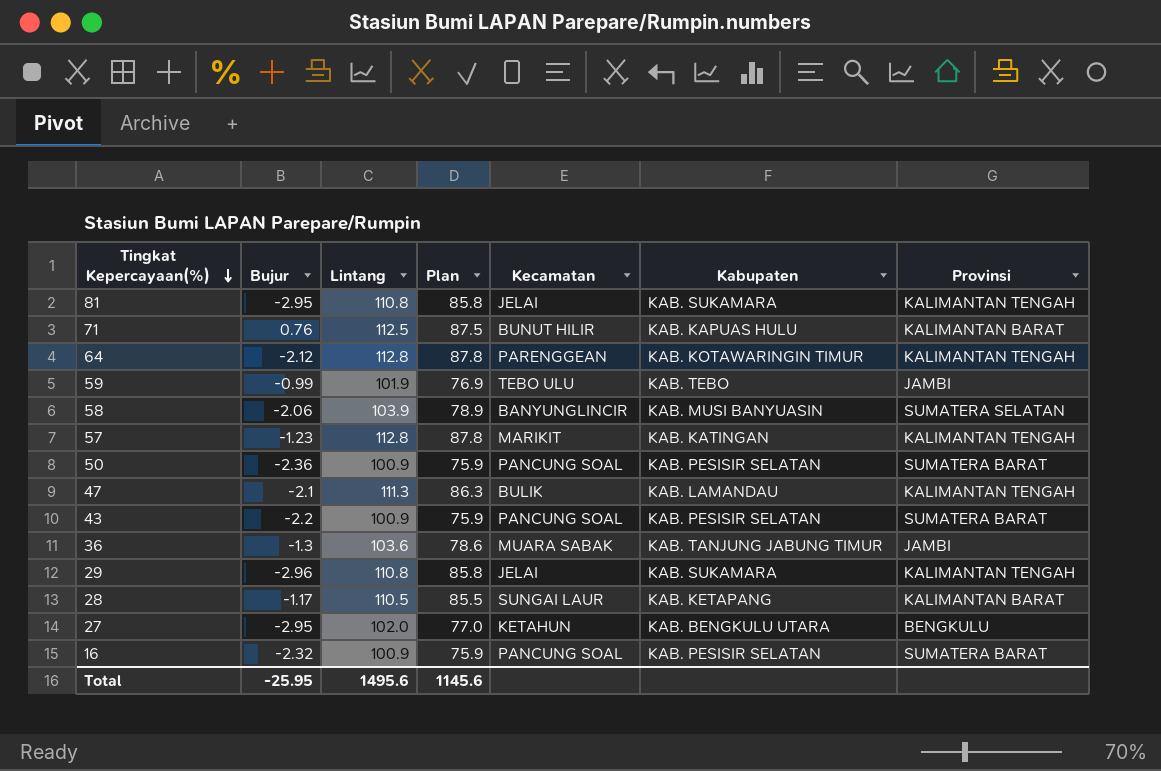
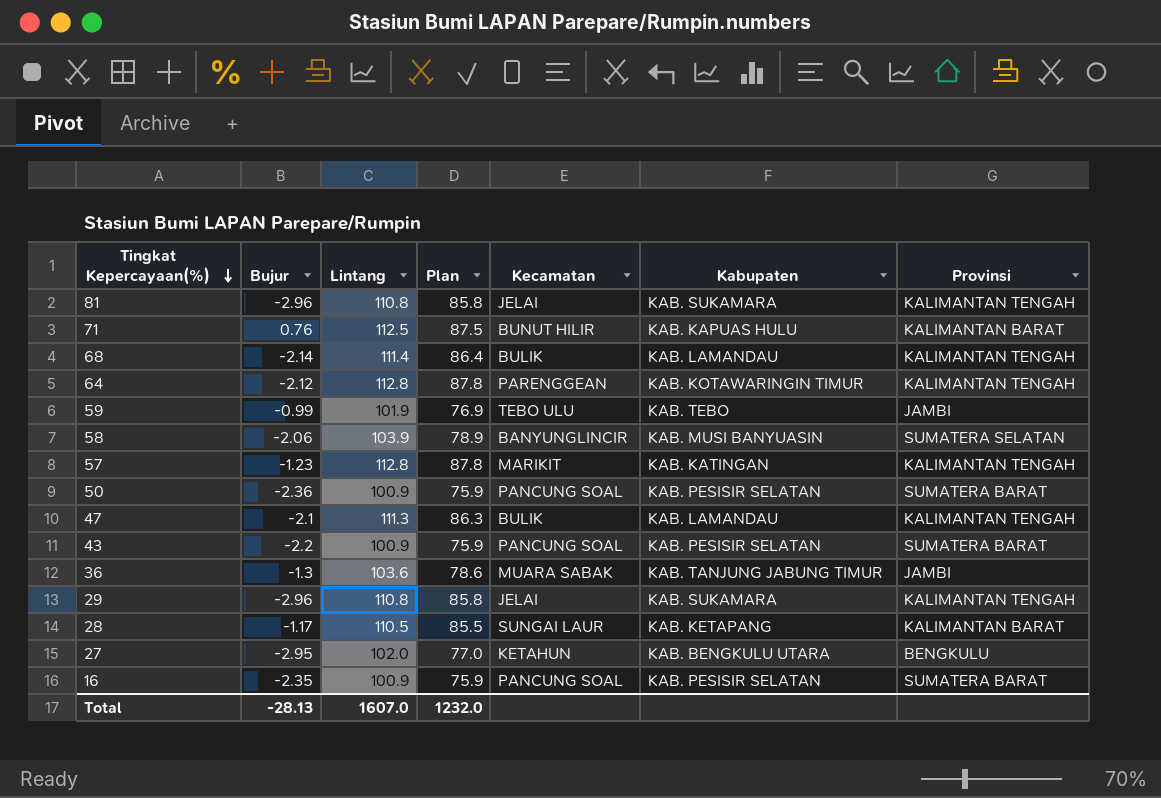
81 | Bujur: -2.95 -> -2.96
row 68: none -> -2.14 | 111.4 | 86.4 | BULIK | KAB. LAMANDAU | KALIMANTAN TENGAH
16 | Bujur: -2.32 -> -2.35
Total | Bujur: -25.95 -> -28.13
Total | Lintang: 1495.6 -> 1607.0
Total | Plan: 1145.6 -> 1232.0

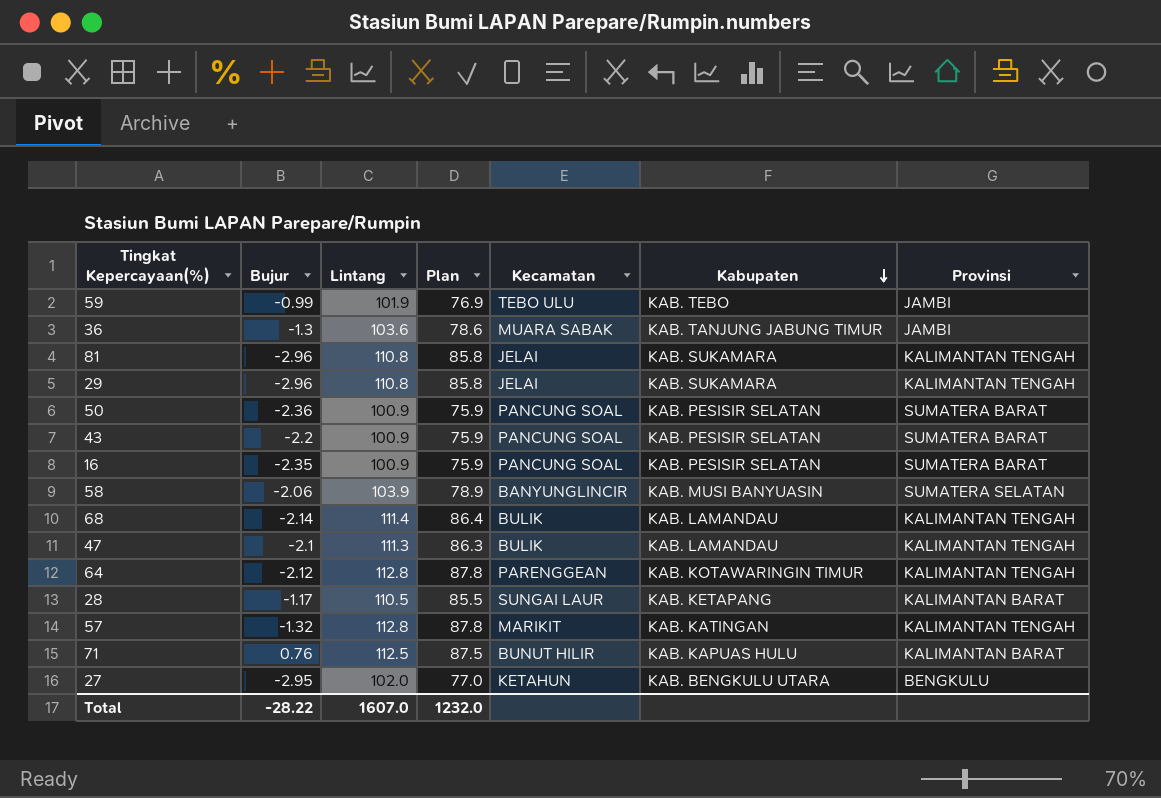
row order: Tingkat Kepercayaan(%) descending -> Kabupaten descending
57 | Bujur: -1.23 -> -1.32
Total | Bujur: -28.13 -> -28.22

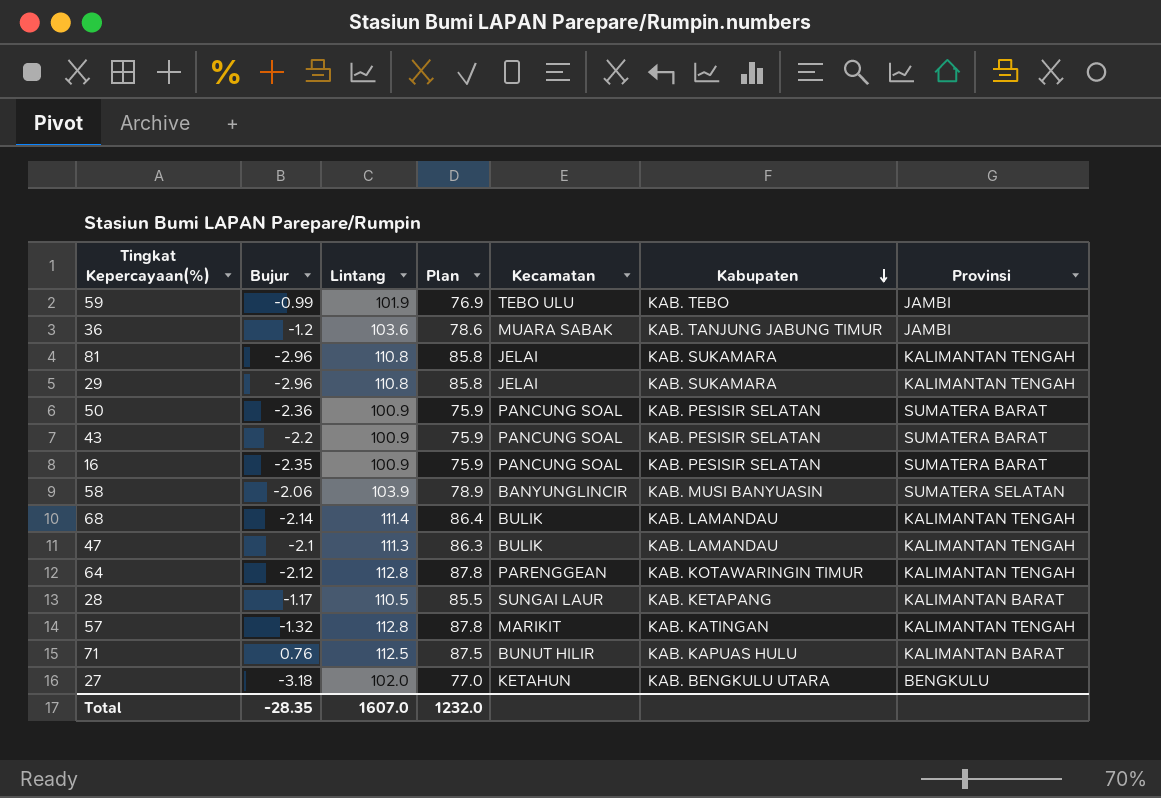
36 | Bujur: -1.3 -> -1.2
27 | Bujur: -2.95 -> -3.18
Total | Bujur: -28.22 -> -28.35

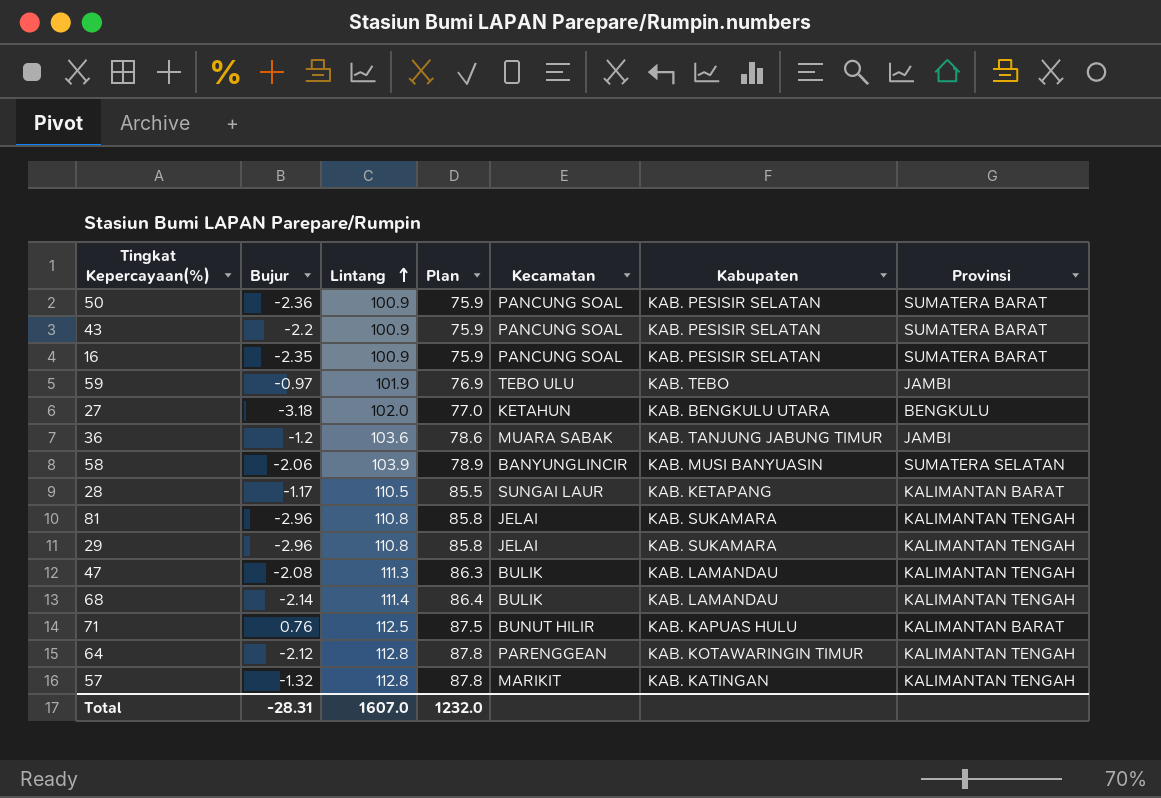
row order: Kabupaten descending -> Lintang ascending
59 | Bujur: -0.99 -> -0.97
47 | Bujur: -2.1 -> -2.08
Total | Bujur: -28.35 -> -28.31

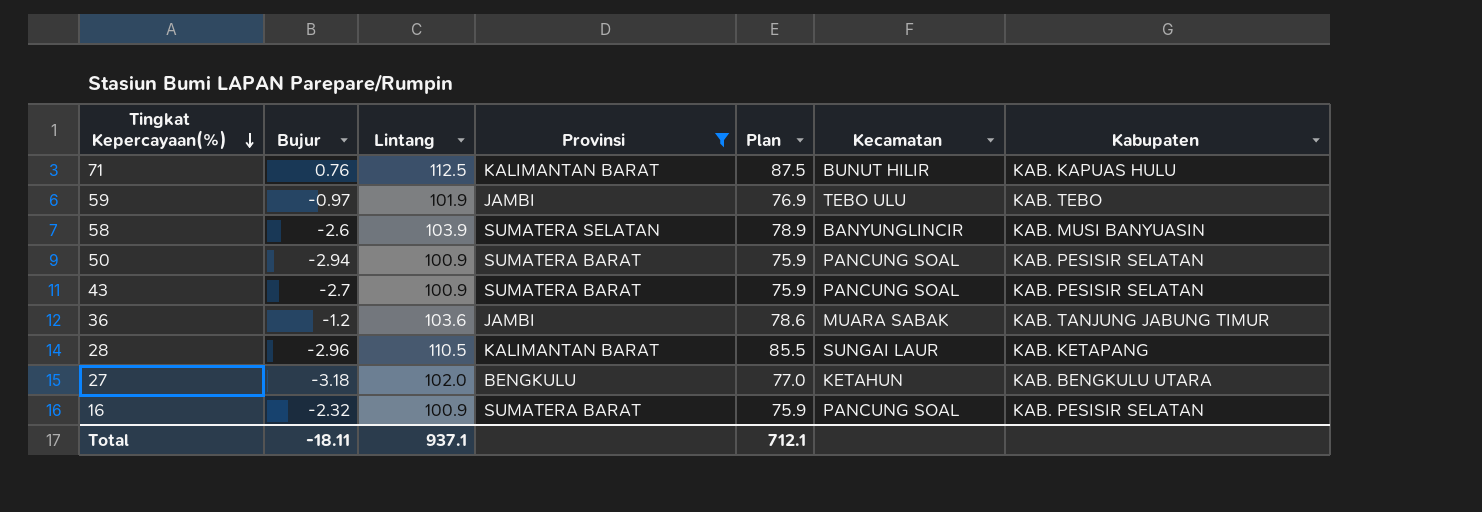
filter: none -> Provinsi != KALIMANTAN TENGAH
row order: Lintang ascending -> Tingkat Kepercayaan(%) descending
column Provinsi | position: 7 -> 4
58 | Bujur: -2.06 -> -2.6
50 | Bujur: -2.36 -> -2.94
43 | Bujur: -2.2 -> -2.7
28 | Bujur: -1.17 -> -2.96
16 | Bujur: -2.35 -> -2.32
Total | Bujur: -28.31 -> -18.11
Total | Lintang: 1607.0 -> 937.1
Total | Plan: 1232.0 -> 712.1

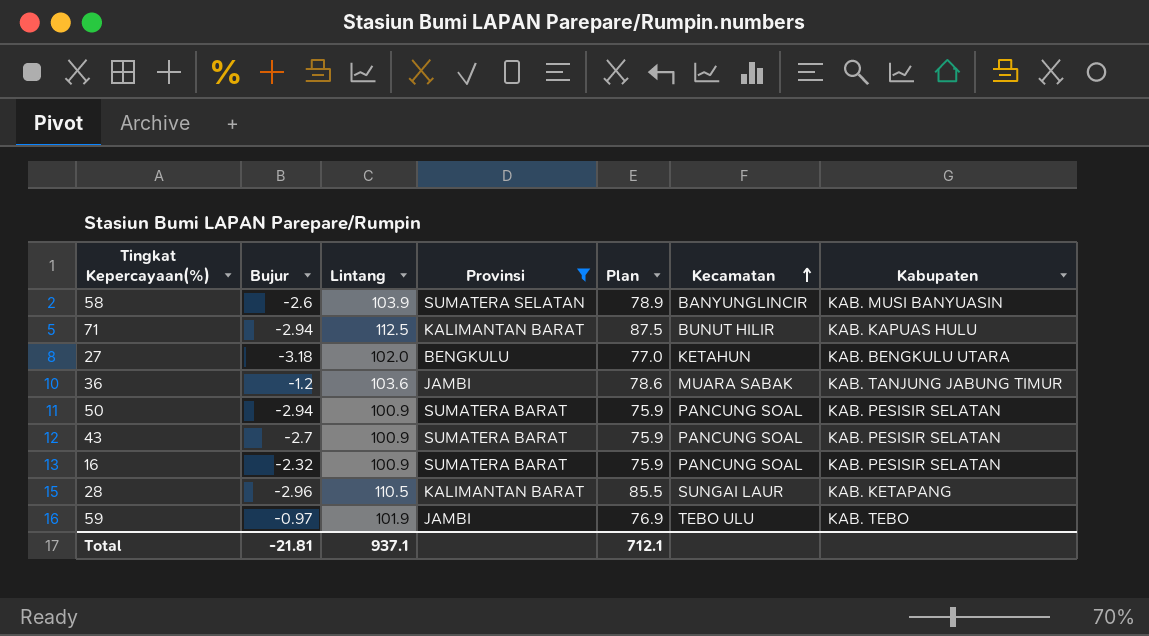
row order: Tingkat Kepercayaan(%) descending -> Kecamatan ascending
71 | Bujur: 0.76 -> -2.94
Total | Bujur: -18.11 -> -21.81

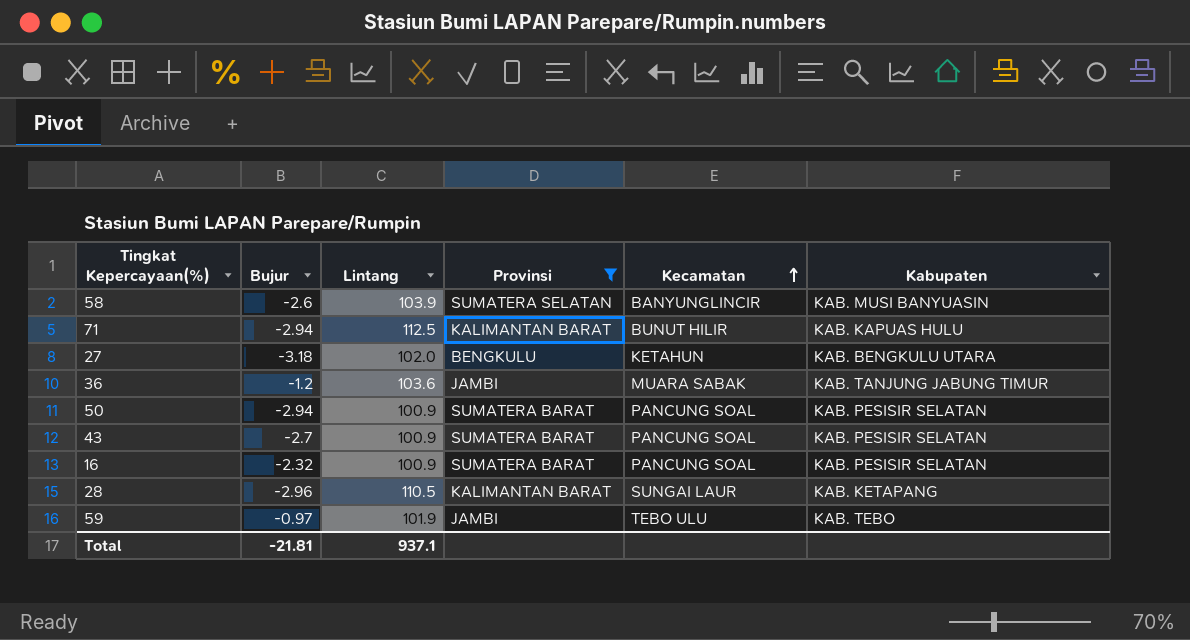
column Plan | formula: [Lintang] - 25 -> none

